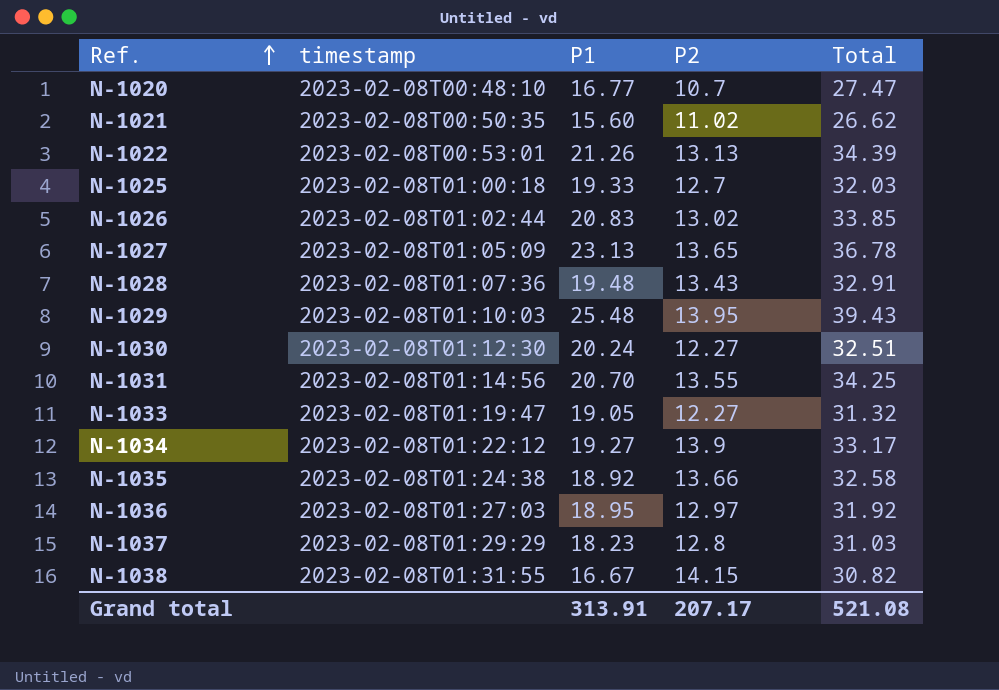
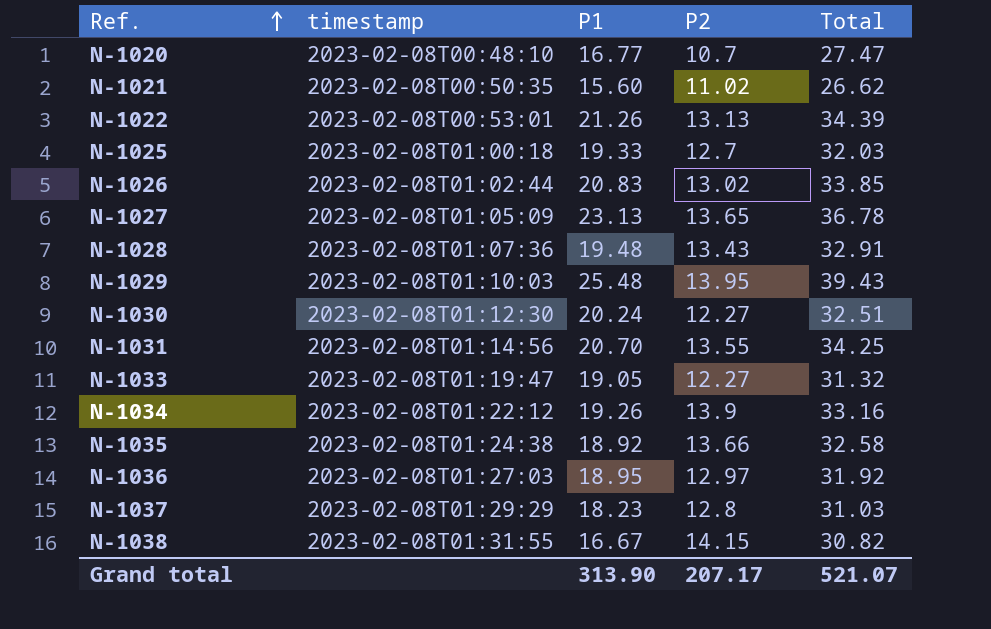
N-1034 | P1: 19.27 -> 19.26
N-1034 | Total: 33.17 -> 33.16
Grand total | P1: 313.91 -> 313.90
Grand total | Total: 521.08 -> 521.07

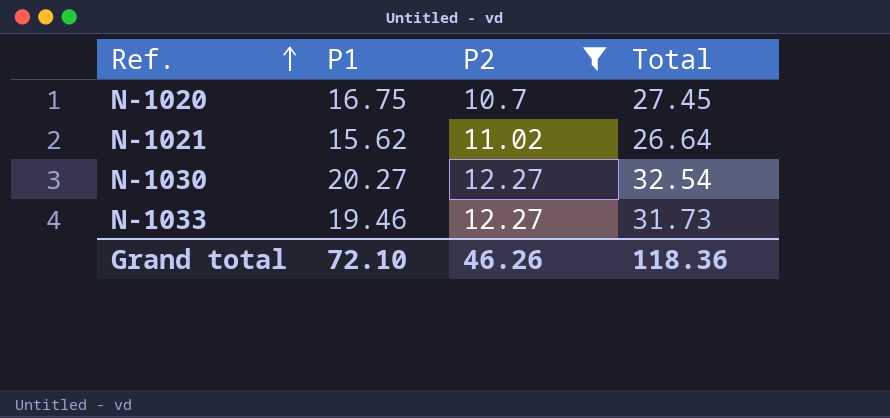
filter: none -> P2 <= 12.27
column timestamp | position: 2 -> none
N-1020 | P1: 16.77 -> 16.75
N-1020 | Total: 27.47 -> 27.45
N-1021 | P1: 15.60 -> 15.62
N-1021 | Total: 26.62 -> 26.64
N-1030 | P1: 20.24 -> 20.27
N-1030 | Total: 32.51 -> 32.54
N-1033 | P1: 19.05 -> 19.46
N-1033 | Total: 31.32 -> 31.73
Grand total | P1: 313.90 -> 72.10
Grand total | P2: 207.17 -> 46.26
Grand total | Total: 521.07 -> 118.36

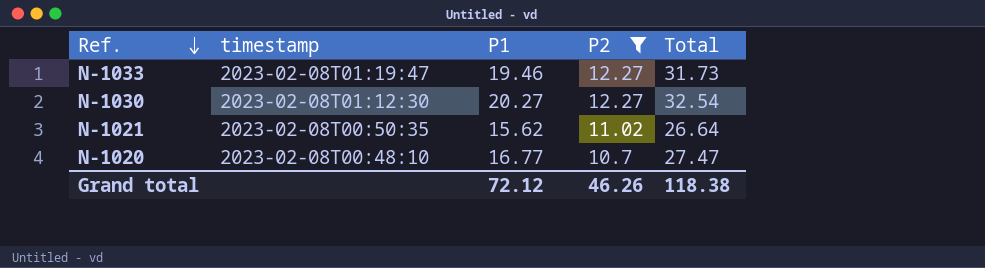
row order: Ref. ascending -> Ref. descending
column timestamp | position: none -> 2
N-1020 | P1: 16.75 -> 16.77
N-1020 | Total: 27.45 -> 27.47
Grand total | P1: 72.10 -> 72.12
Grand total | Total: 118.36 -> 118.38

